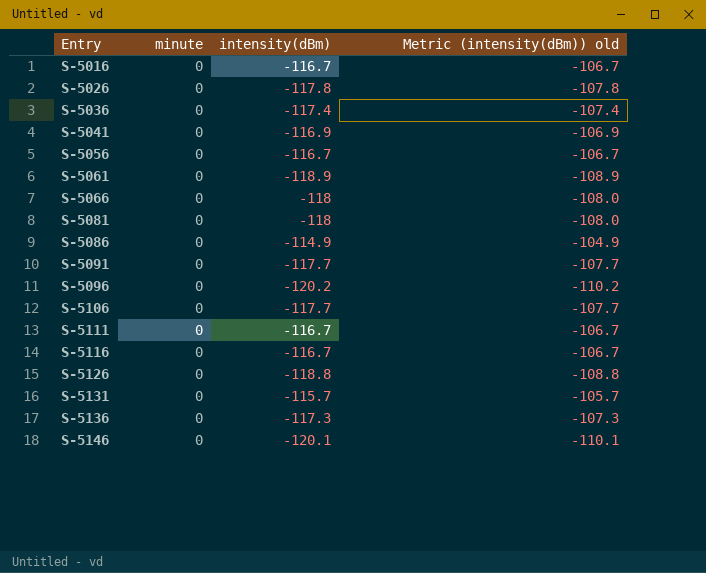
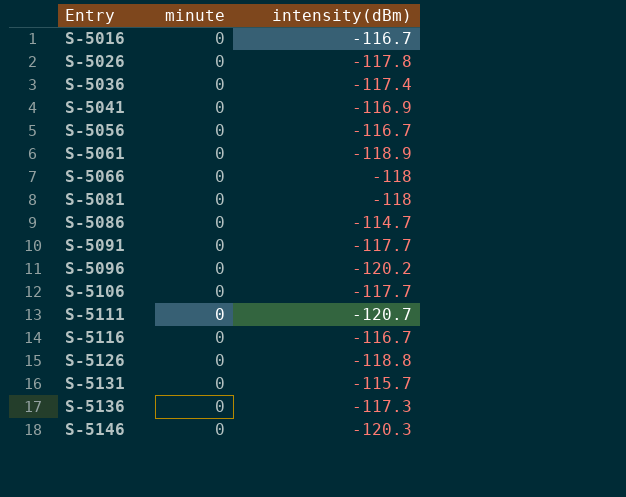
column Metric (intensity(dBm)) old | formula: [intensity(dBm)] + 10 -> none
S-5086 | intensity(dBm): -114.9 -> -114.7
S-5111 | intensity(dBm): -116.7 -> -120.7
S-5146 | intensity(dBm): -120.1 -> -120.3

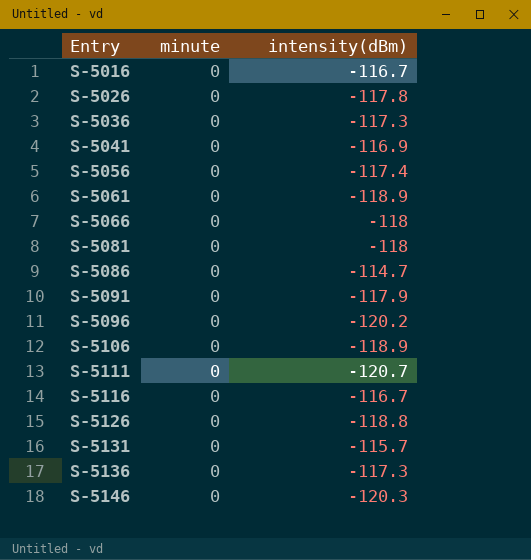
S-5036 | intensity(dBm): -117.4 -> -117.3
S-5056 | intensity(dBm): -116.7 -> -117.4
S-5091 | intensity(dBm): -117.7 -> -117.9
S-5106 | intensity(dBm): -117.7 -> -118.9

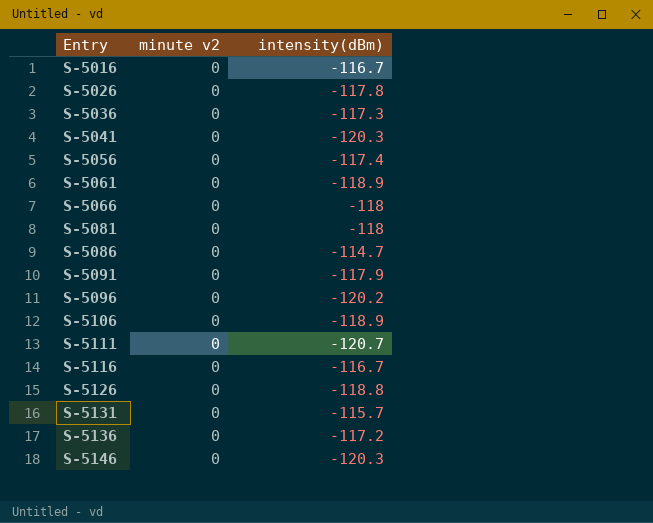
column name: minute -> minute v2
S-5041 | intensity(dBm): -116.9 -> -120.3
S-5136 | intensity(dBm): -117.3 -> -117.2

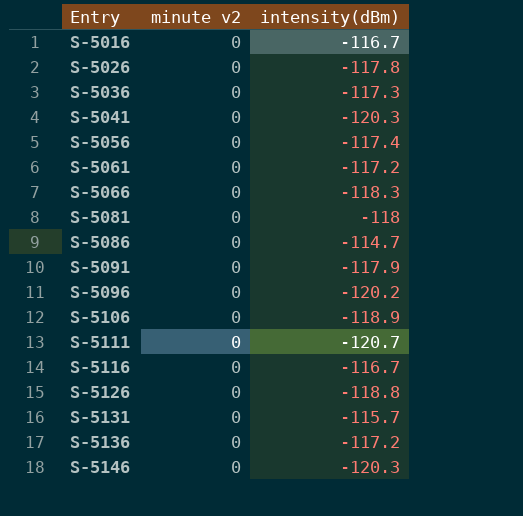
S-5061 | intensity(dBm): -118.9 -> -117.2
S-5066 | intensity(dBm): -118 -> -118.3

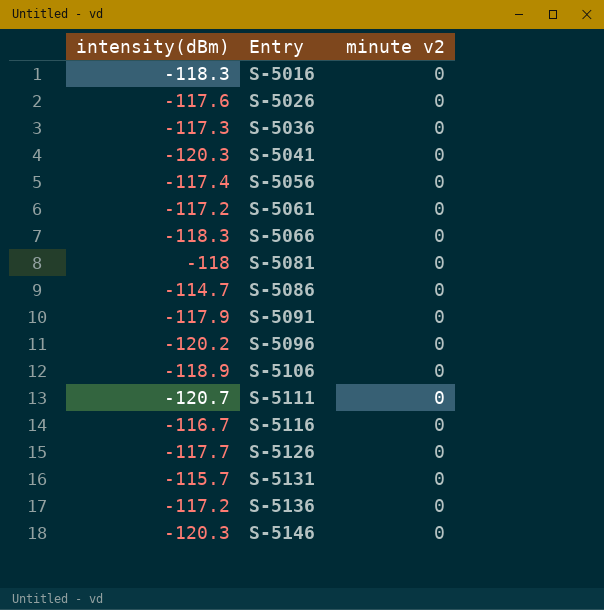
column intensity(dBm) | position: 3 -> 1
S-5016 | intensity(dBm): -116.7 -> -118.3
S-5026 | intensity(dBm): -117.8 -> -117.6
S-5126 | intensity(dBm): -118.8 -> -117.7

